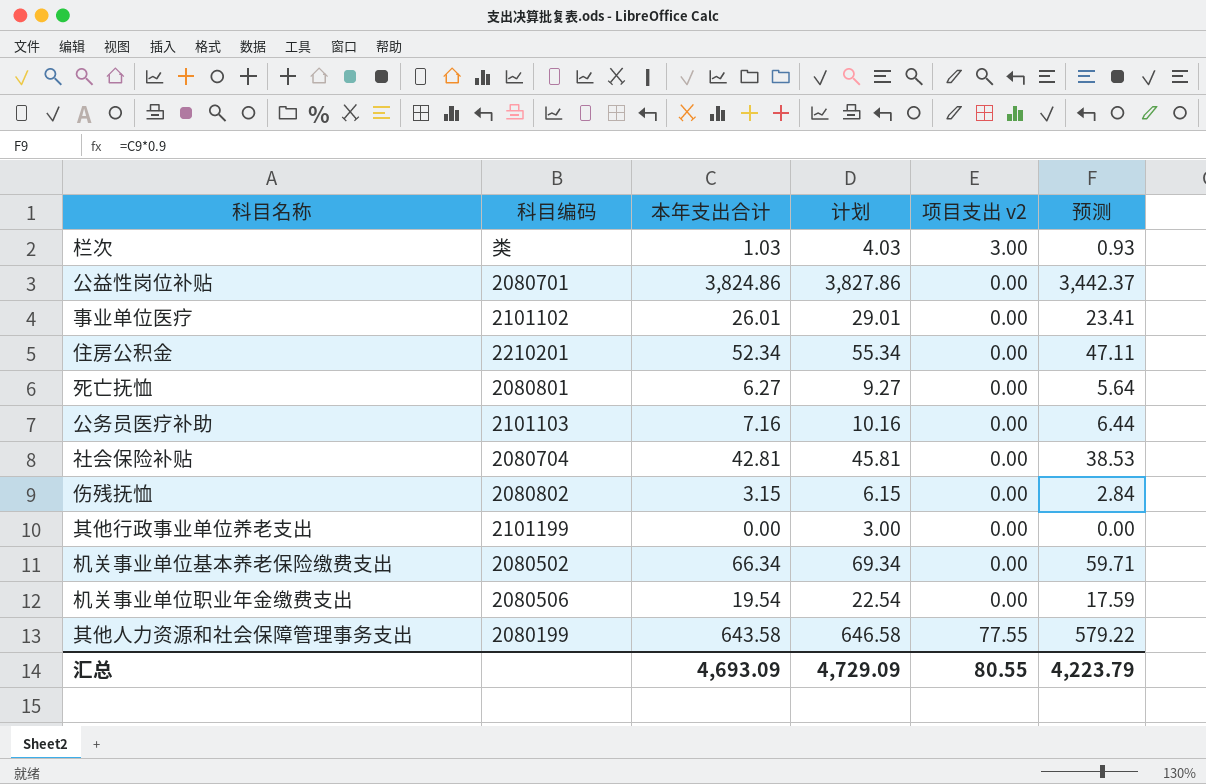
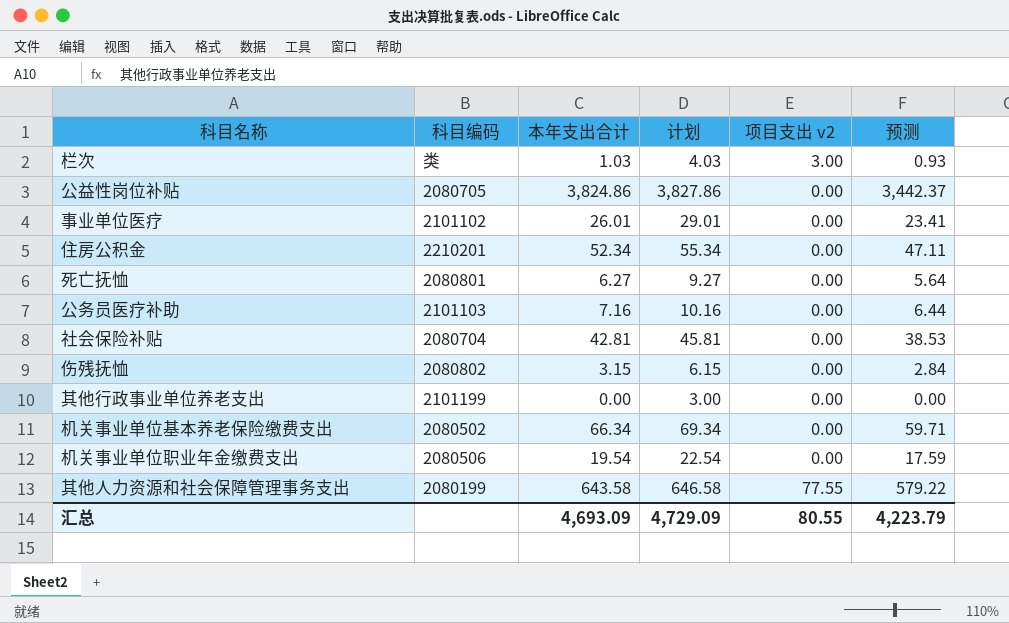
公益性岗位补贴 | 科目编码: 2080701 -> 2080705

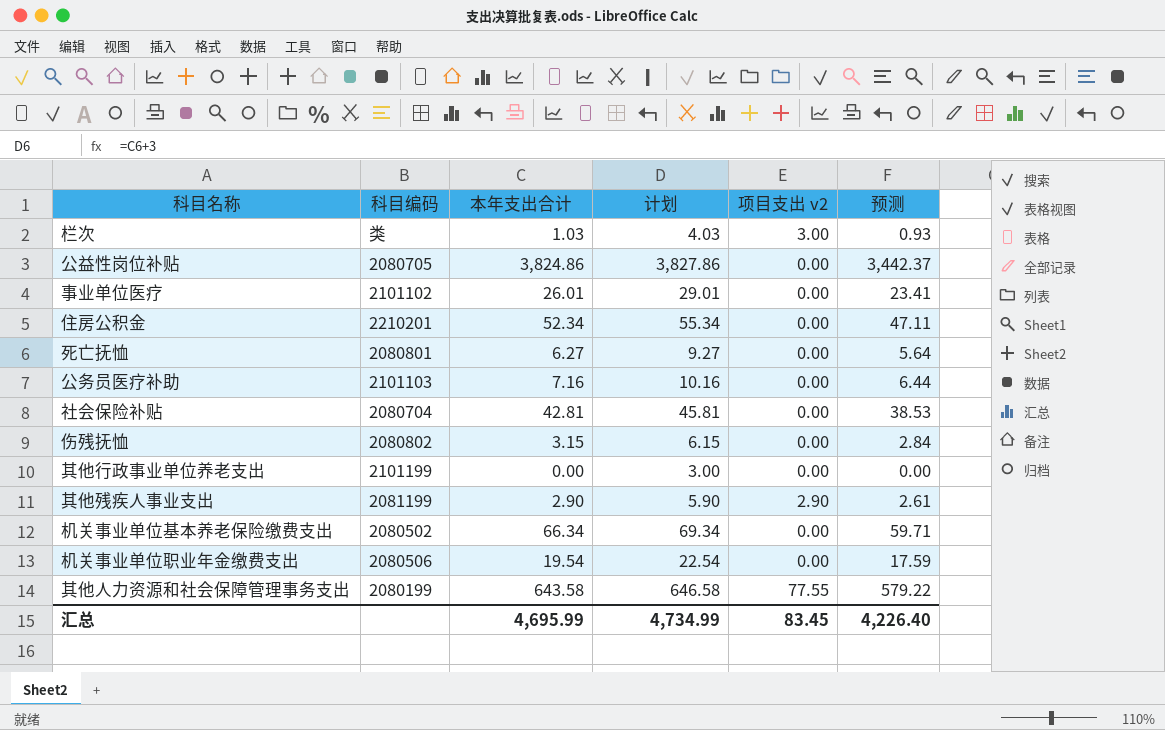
row 其他残疾人事业支出: none -> 2081199 | 2.90 | 5.90 | 2.90 | 2.61
汇总 | 本年支出合计: 4,693.09 -> 4,695.99
汇总 | 计划: 4,729.09 -> 4,734.99
汇总 | 项目支出 v2: 80.55 -> 83.45
汇总 | 预测: 4,223.79 -> 4,226.40

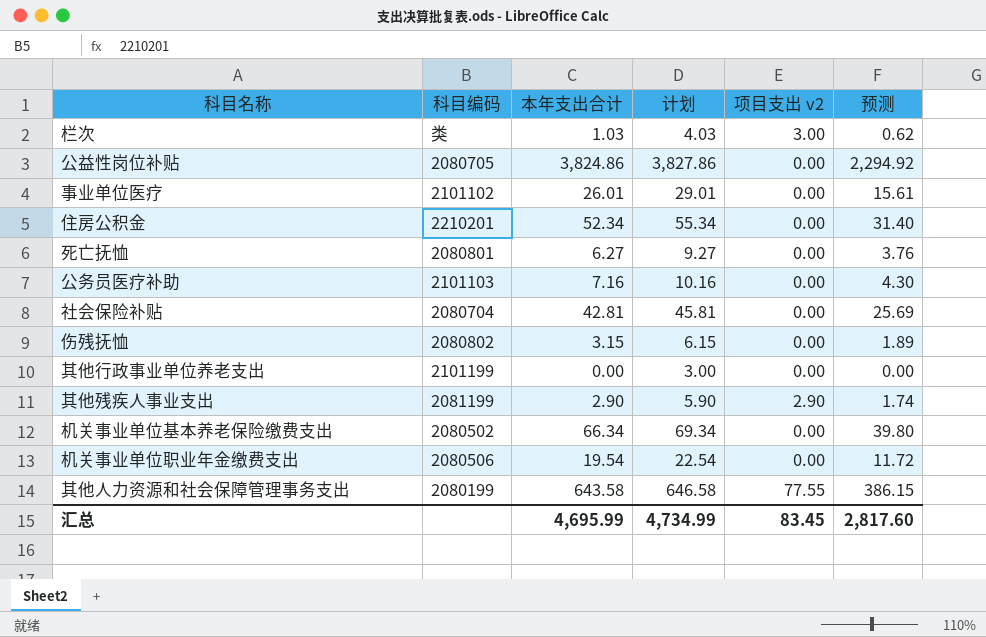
column 预测 | formula: [本年支出合计] * 0.9 -> [本年支出合计] * 0.6
汇总 | 预测: 4,226.40 -> 2,817.60

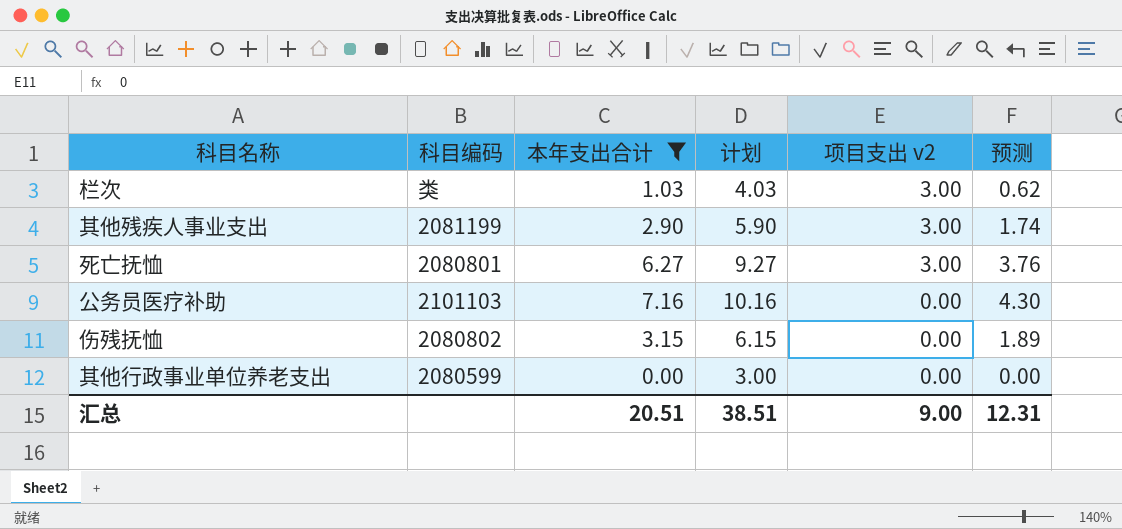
filter: none -> 本年支出合计 <= 7.16
row order: none -> 项目支出 v2 descending
其他残疾人事业支出 | 项目支出 v2: 2.90 -> 3.00
死亡抚恤 | 项目支出 v2: 0.00 -> 3.00
其他行政事业单位养老支出 | 科目编码: 2101199 -> 2080599
汇总 | 本年支出合计: 4,695.99 -> 20.51
汇总 | 计划: 4,734.99 -> 38.51
汇总 | 项目支出 v2: 83.45 -> 9.00
汇总 | 预测: 2,817.60 -> 12.31

